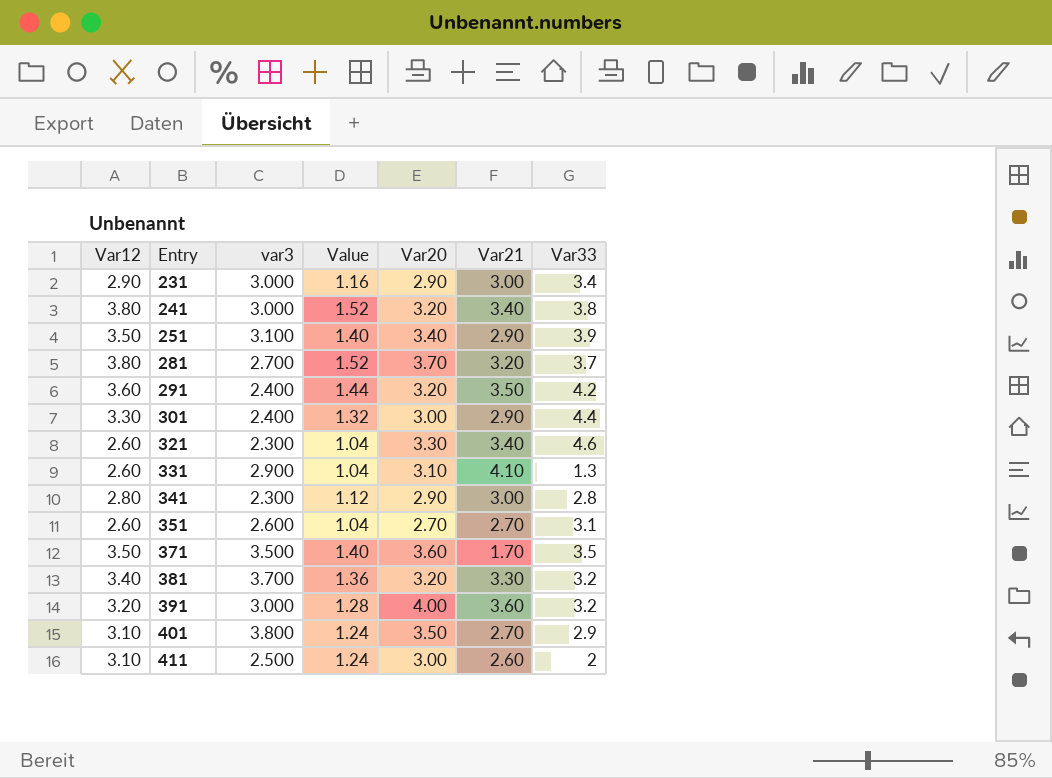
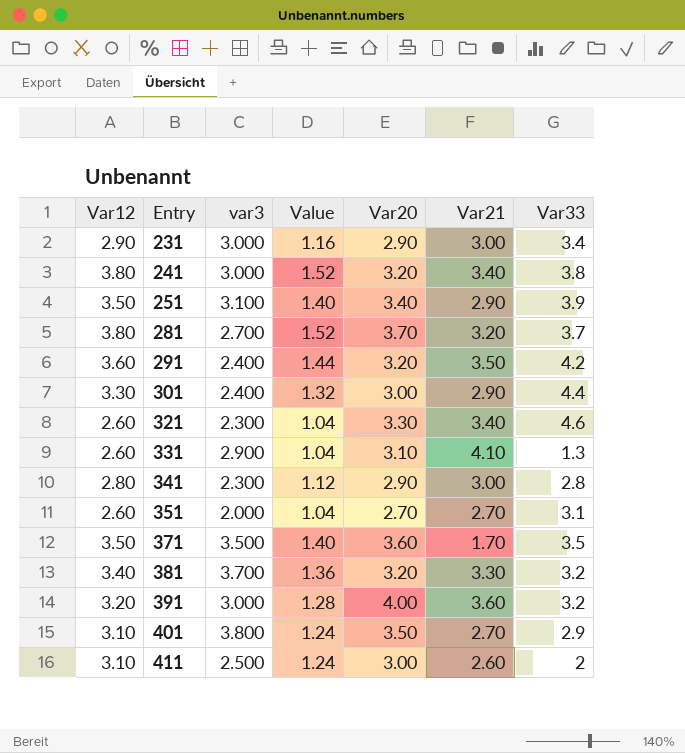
351 | var3: 2.600 -> 2.000

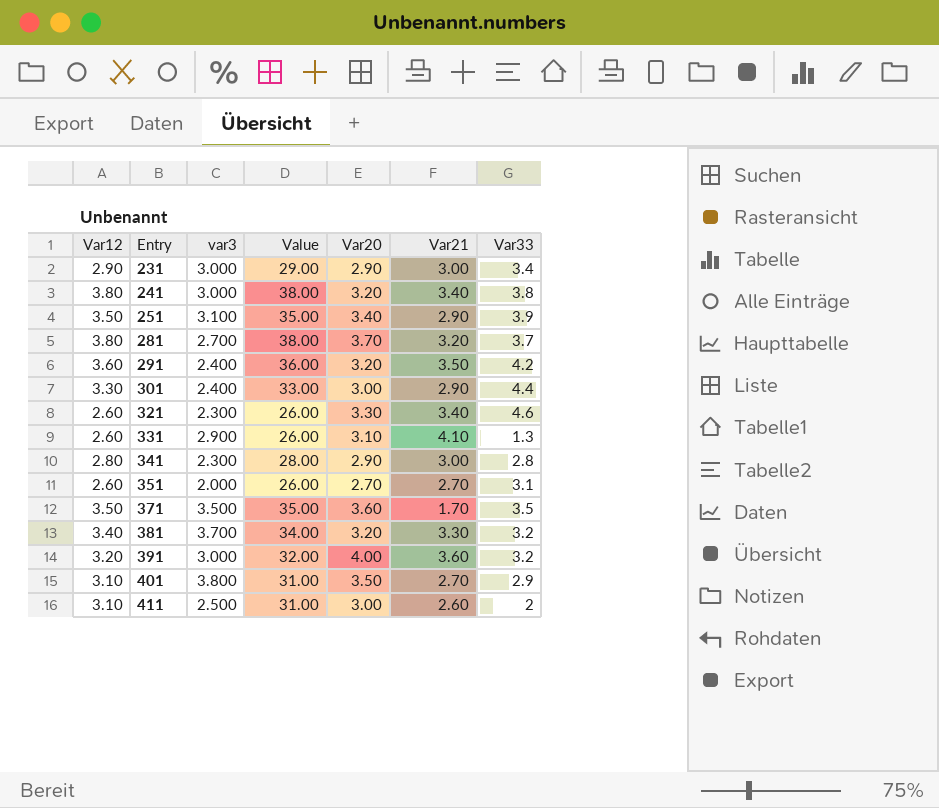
column Value | formula: [Var12] * 0.4 -> [Var12] * 10

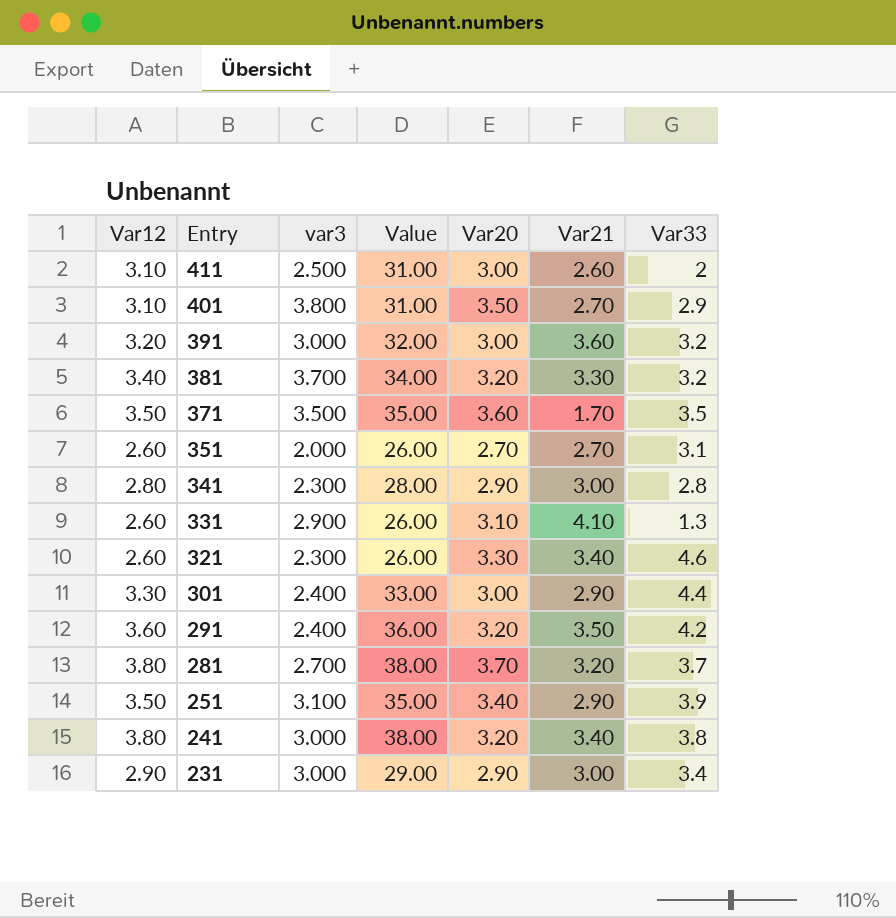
row order: Entry ascending -> Entry descending
391 | Var20: 4.00 -> 3.00

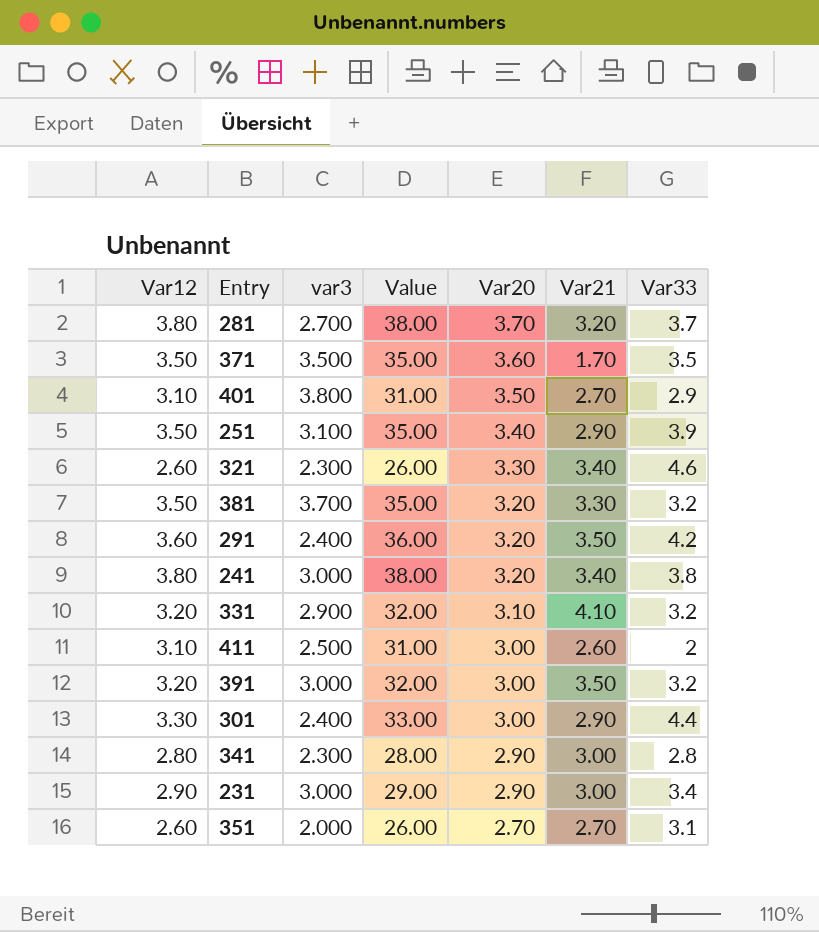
row order: Entry descending -> Var20 descending
381 | Var12: 3.40 -> 3.50
381 | Value: 34.00 -> 35.00
331 | Var12: 2.60 -> 3.20
331 | Value: 26.00 -> 32.00
331 | Var33: 1.3 -> 3.2
391 | Var21: 3.60 -> 3.50

